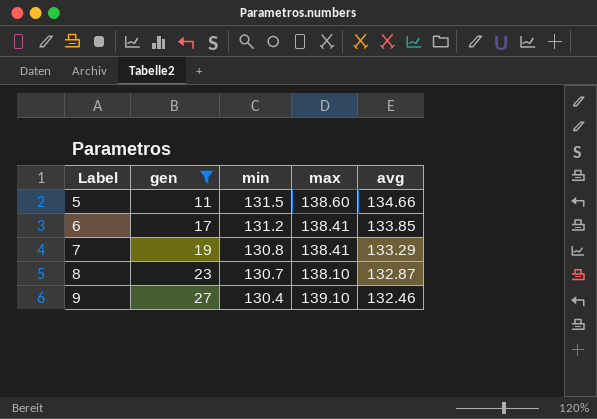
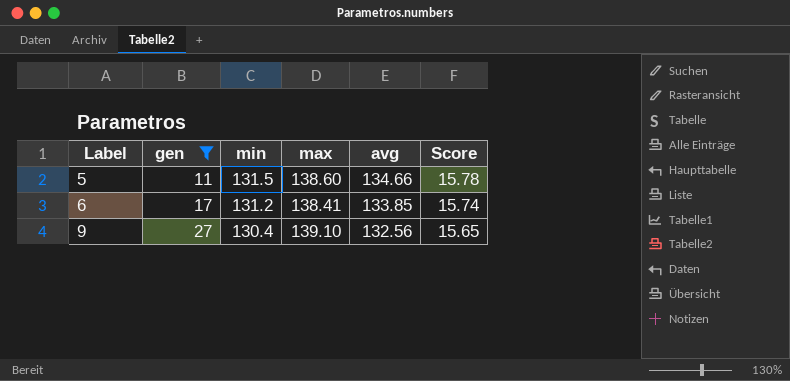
column Score | formula: none -> [min] * 0.12
row 7: 19 | 130.8 | 138.41 | 133.29 -> none
row 8: 23 | 130.7 | 138.10 | 132.87 -> none
9 | avg: 132.46 -> 132.56

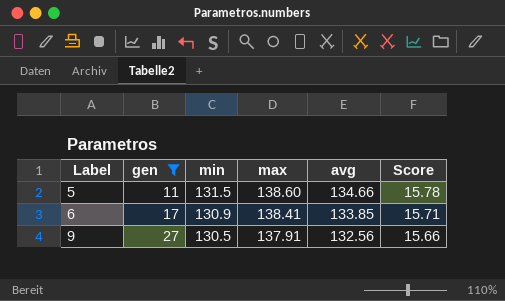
6 | min: 131.2 -> 130.9
6 | Score: 15.74 -> 15.71
9 | min: 130.4 -> 130.5
9 | max: 139.10 -> 137.91
9 | Score: 15.65 -> 15.66

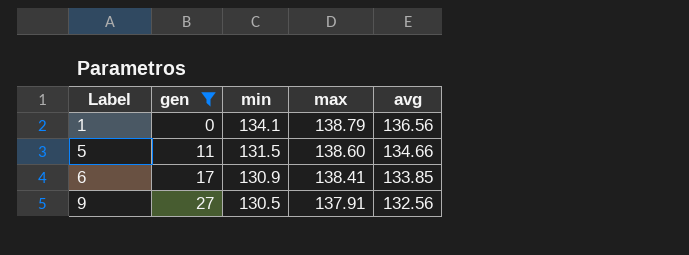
column Score | formula: [min] * 0.12 -> none
row 1: none -> 0 | 134.1 | 138.79 | 136.56

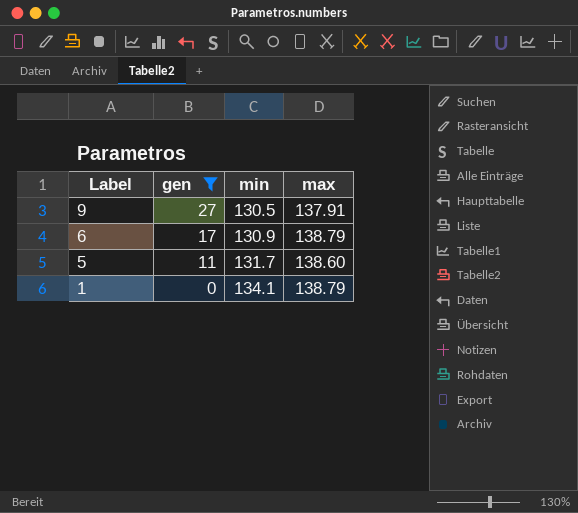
row order: Label ascending -> Label descending
column avg | position: 5 -> none
6 | max: 138.41 -> 138.79
5 | min: 131.5 -> 131.7

